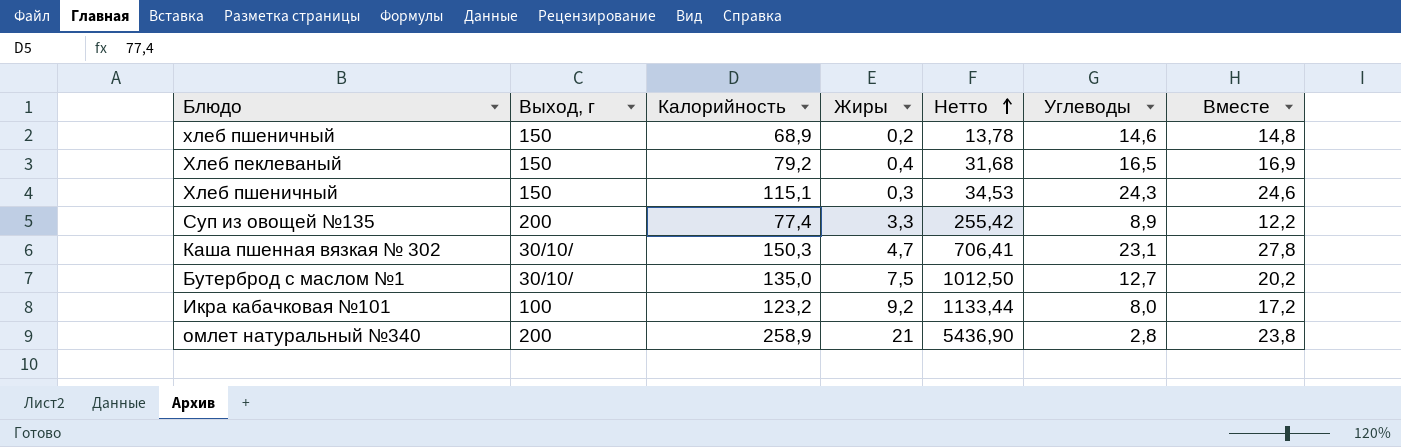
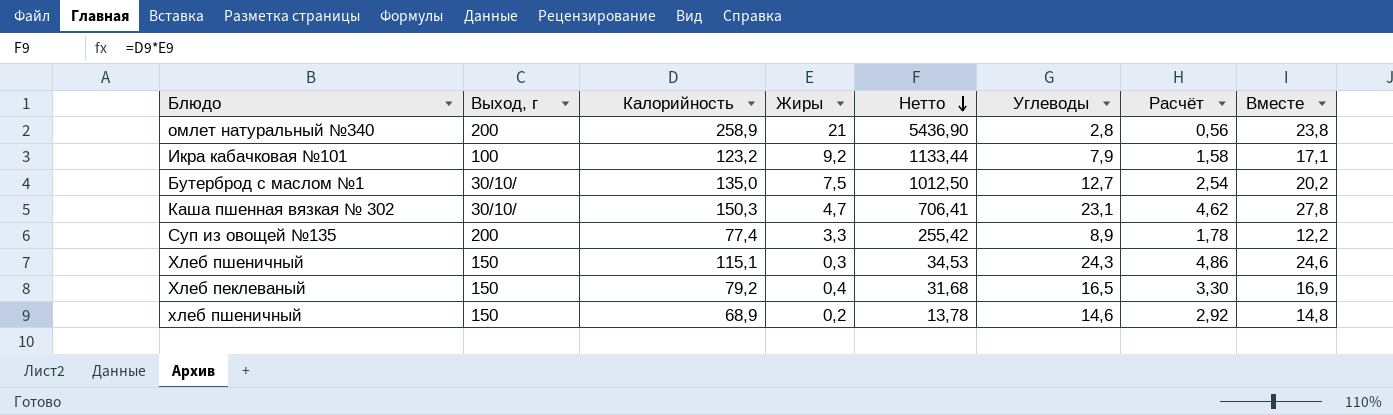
row order: Нетто ascending -> Нетто descending
column Расчёт | formula: none -> [Углеводы] * 0,2
Икра кабачковая №101 | Углеводы: 8,0 -> 7,9
Икра кабачковая №101 | Вместе: 17,2 -> 17,1

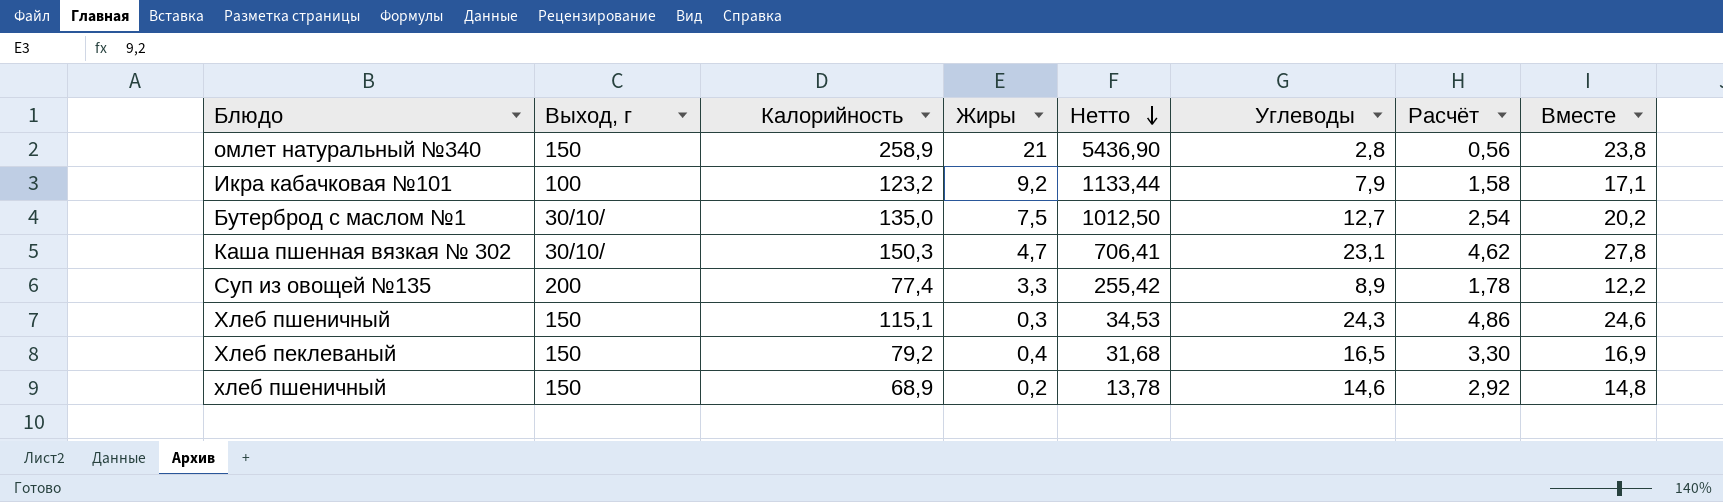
омлет натуральный №340 | Выход, г: 200 -> 150

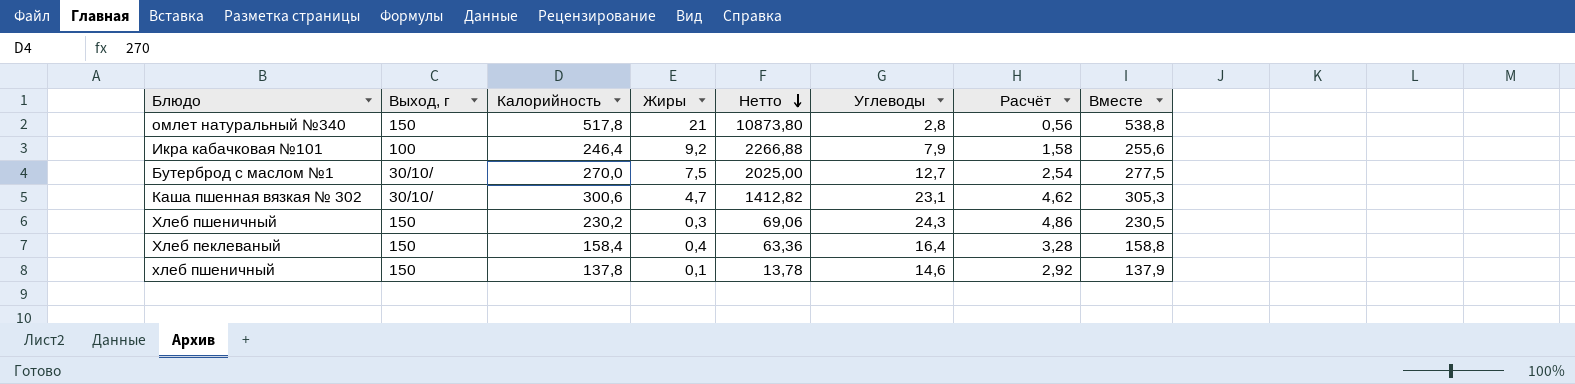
column Вместе | formula: [Жиры] + [Углеводы] -> [Калорийность] + [Жиры]
row Суп из овощей №135: 200 | 77,4 | 3,3 | 255,42 | 8,9 | 1,78 | 12,2 -> none
омлет натуральный №340 | Калорийность: 258,9 -> 517,8
омлет натуральный №340 | Нетто: 5436,90 -> 10873,80
Икра кабачковая №101 | Калорийность: 123,2 -> 246,4
Икра кабачковая №101 | Нетто: 1133,44 -> 2266,88
Бутерброд с маслом №1 | Калорийность: 135,0 -> 270,0
Бутерброд с маслом №1 | Нетто: 1012,50 -> 2025,00
Каша пшенная вязкая № 302 | Калорийность: 150,3 -> 300,6
Каша пшенная вязкая № 302 | Нетто: 706,41 -> 1412,82
Хлеб пшеничный | Калорийность: 115,1 -> 230,2
Хлеб пшеничный | Нетто: 34,53 -> 69,06
Хлеб пеклеваный | Калорийность: 79,2 -> 158,4
Хлеб пеклеваный | Нетто: 31,68 -> 63,36
Хлеб пеклеваный | Углеводы: 16,5 -> 16,4
Хлеб пеклеваный | Расчёт: 3,30 -> 3,28
хлеб пшеничный | Калорийность: 68,9 -> 137,8
хлеб пшеничный | Жиры: 0,2 -> 0,1

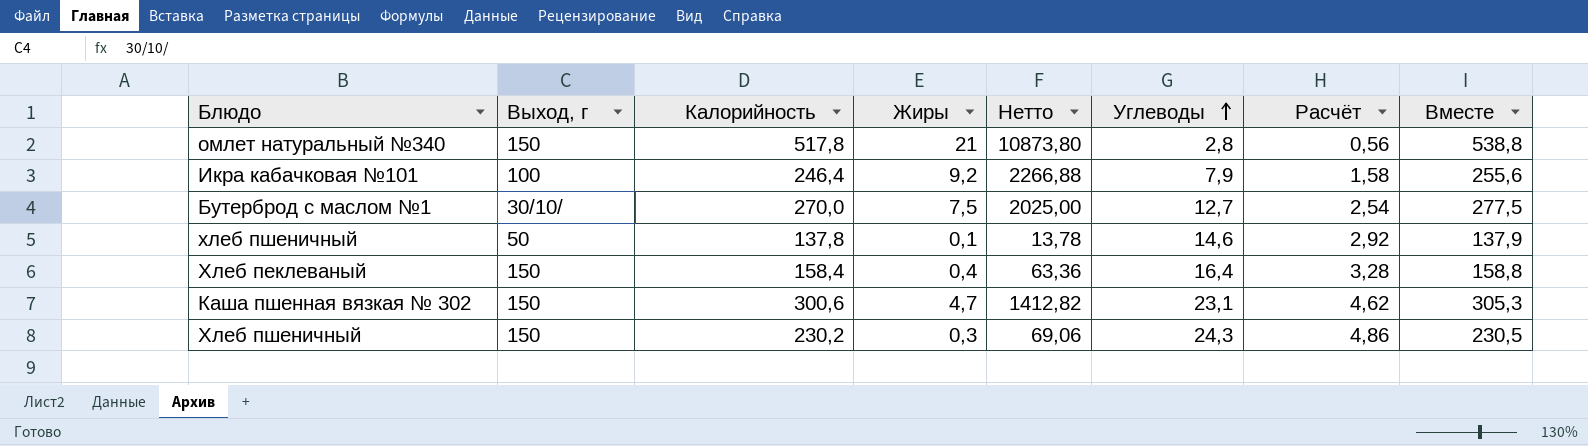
row order: Нетто descending -> Углеводы ascending
хлеб пшеничный | Выход, г: 150 -> 50
Каша пшенная вязкая № 302 | Выход, г: 30/10/ -> 150

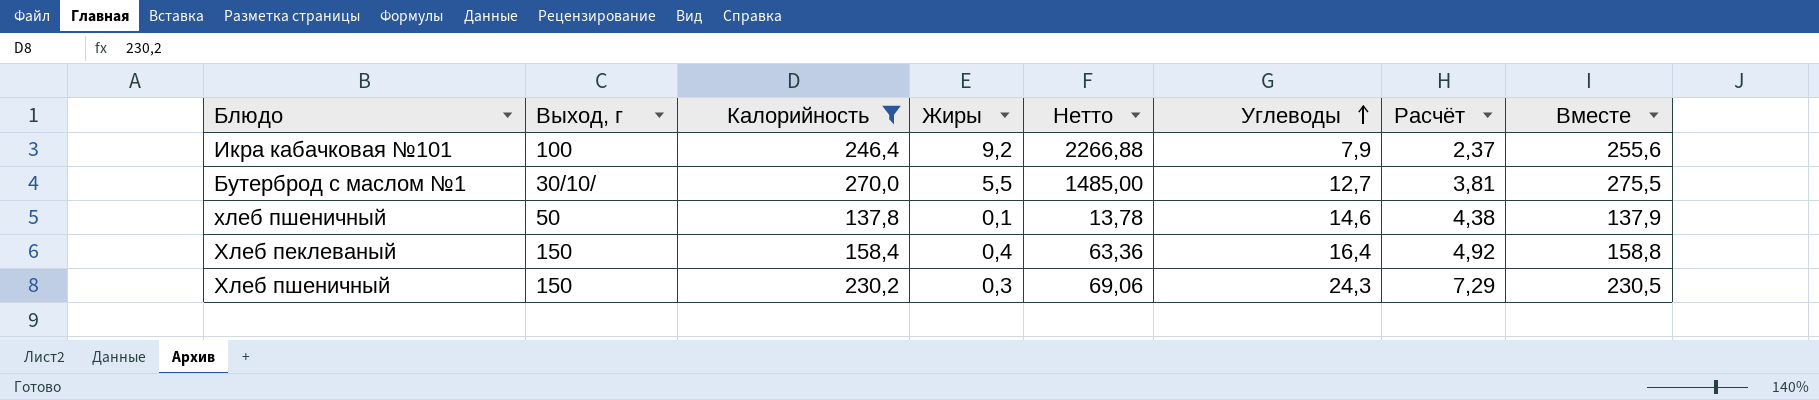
filter: none -> Калорийность <= 270,0
column Расчёт | formula: [Углеводы] * 0,2 -> [Углеводы] * 0,3
Бутерброд с маслом №1 | Жиры: 7,5 -> 5,5
Бутерброд с маслом №1 | Нетто: 2025,00 -> 1485,00
Бутерброд с маслом №1 | Вместе: 277,5 -> 275,5

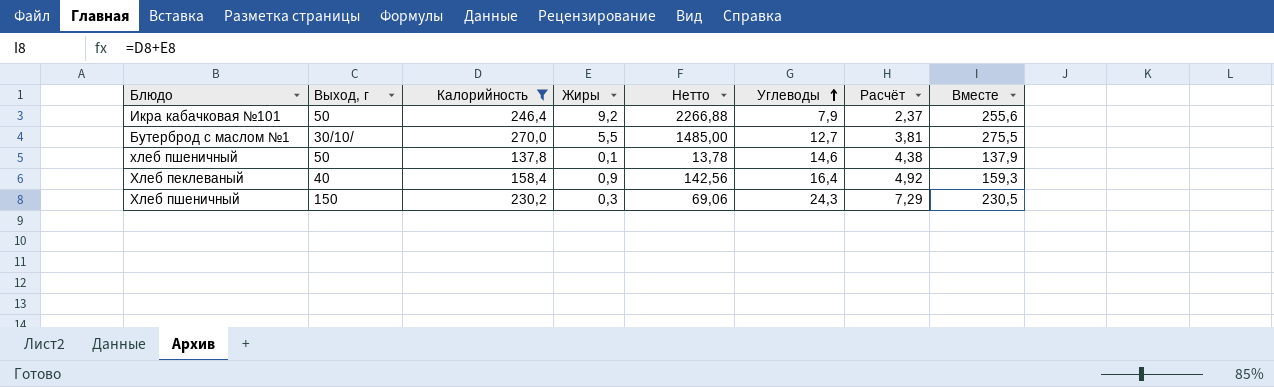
Икра кабачковая №101 | Выход, г: 100 -> 50
Хлеб пеклеваный | Выход, г: 150 -> 40
Хлеб пеклеваный | Жиры: 0,4 -> 0,9
Хлеб пеклеваный | Нетто: 63,36 -> 142,56
Хлеб пеклеваный | Вместе: 158,8 -> 159,3

